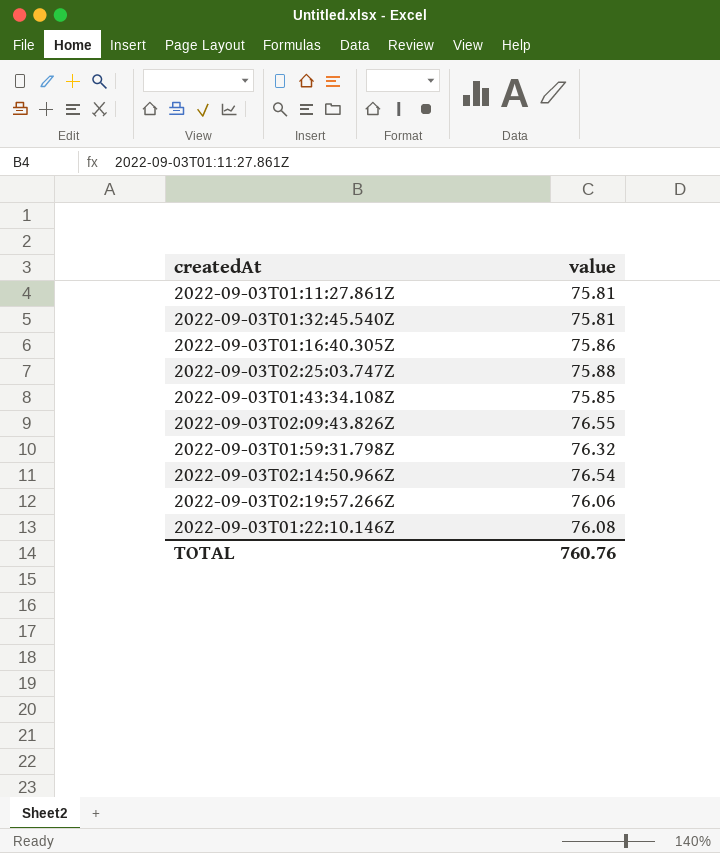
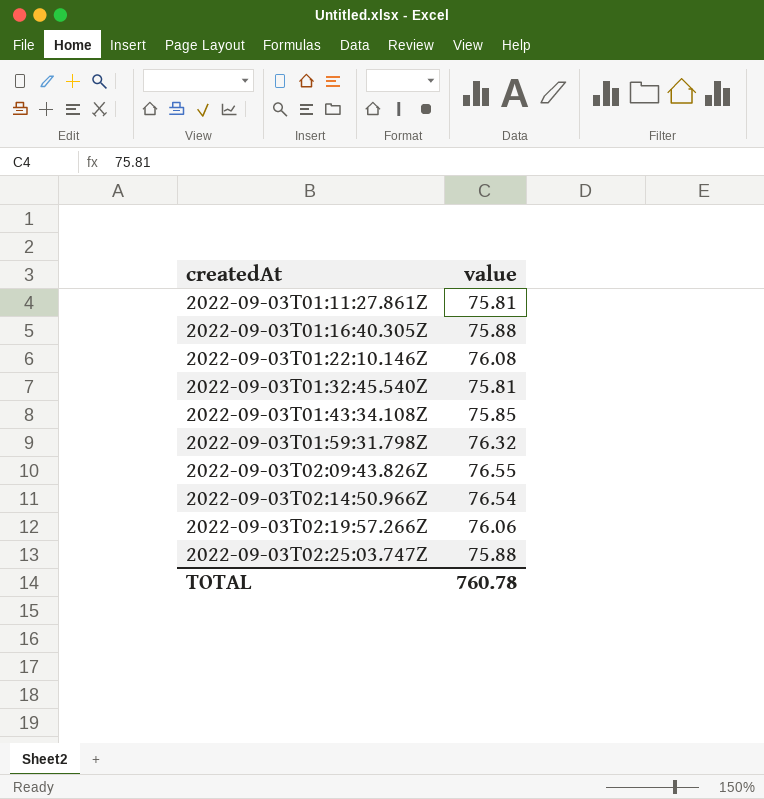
row order: none -> createdAt ascending
2022-09-03T01:16:40.305Z | value: 75.86 -> 75.88
TOTAL | value: 760.76 -> 760.78

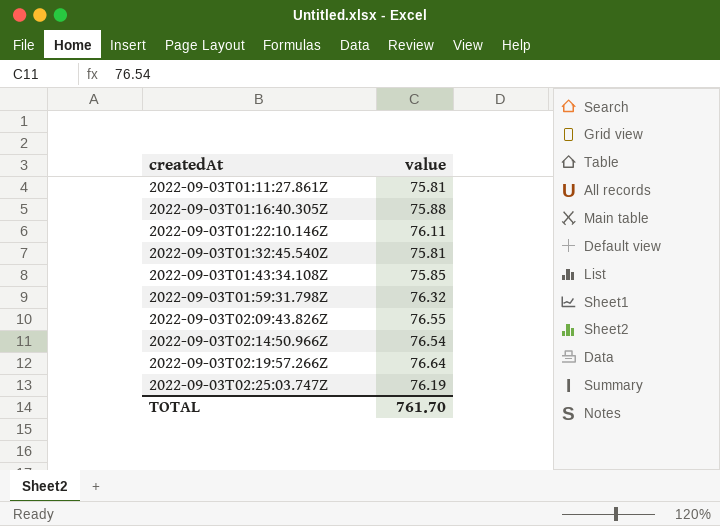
2022-09-03T01:22:10.146Z | value: 76.08 -> 76.11
2022-09-03T02:19:57.266Z | value: 76.06 -> 76.64
2022-09-03T02:25:03.747Z | value: 75.88 -> 76.19
TOTAL | value: 760.78 -> 761.70

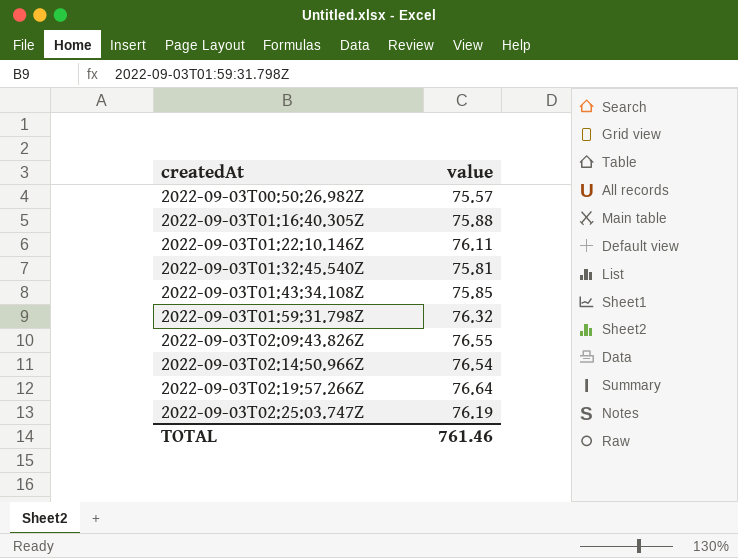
row 2022-09-03T01:11:27.861Z: 75.81 -> none
row 2022-09-03T00:50:26.982Z: none -> 75.57
TOTAL | value: 761.70 -> 761.46

